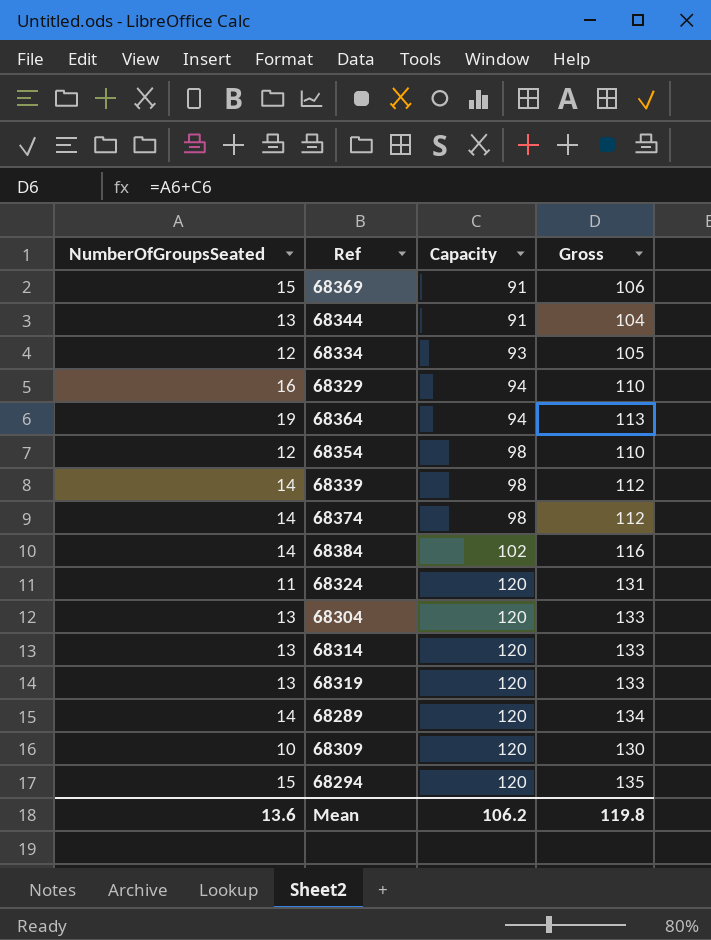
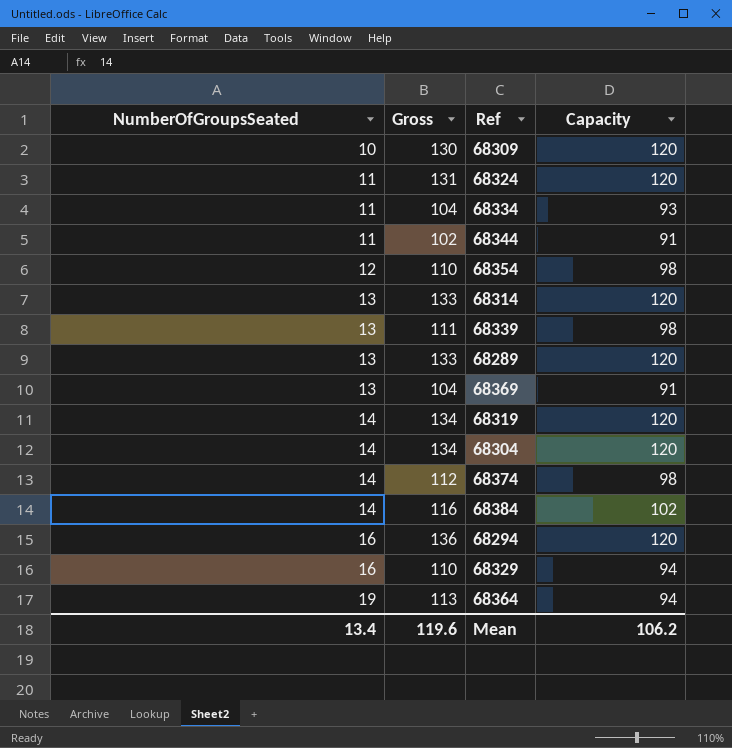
row order: Capacity ascending -> NumberOfGroupsSeated ascending
column Gross | position: 4 -> 2
68334 | NumberOfGroupsSeated: 12 -> 11
68334 | Gross: 105 -> 104
68344 | NumberOfGroupsSeated: 13 -> 11
68344 | Gross: 104 -> 102
68339 | NumberOfGroupsSeated: 14 -> 13
68339 | Gross: 112 -> 111
68289 | NumberOfGroupsSeated: 14 -> 13
68289 | Gross: 134 -> 133
68369 | NumberOfGroupsSeated: 15 -> 13
68369 | Gross: 106 -> 104
68319 | NumberOfGroupsSeated: 13 -> 14
68319 | Gross: 133 -> 134
68304 | NumberOfGroupsSeated: 13 -> 14
68304 | Gross: 133 -> 134
68294 | NumberOfGroupsSeated: 15 -> 16
68294 | Gross: 135 -> 136
Mean | NumberOfGroupsSeated: 13.6 -> 13.4
Mean | Gross: 119.8 -> 119.6

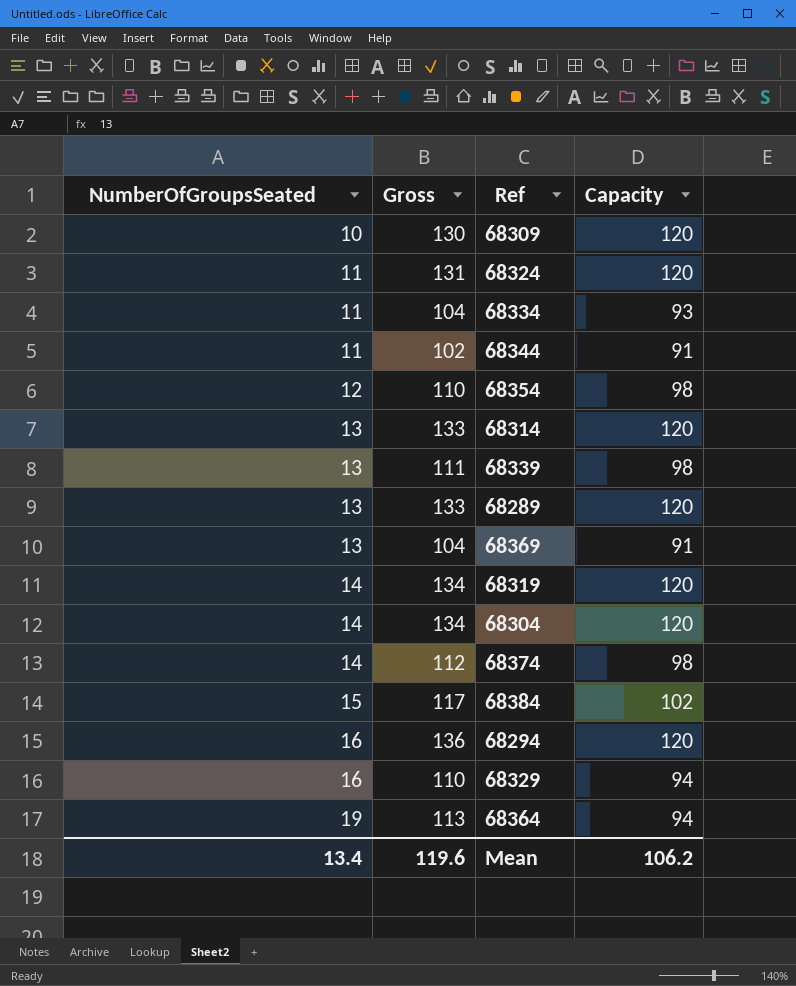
68384 | NumberOfGroupsSeated: 14 -> 15
68384 | Gross: 116 -> 117

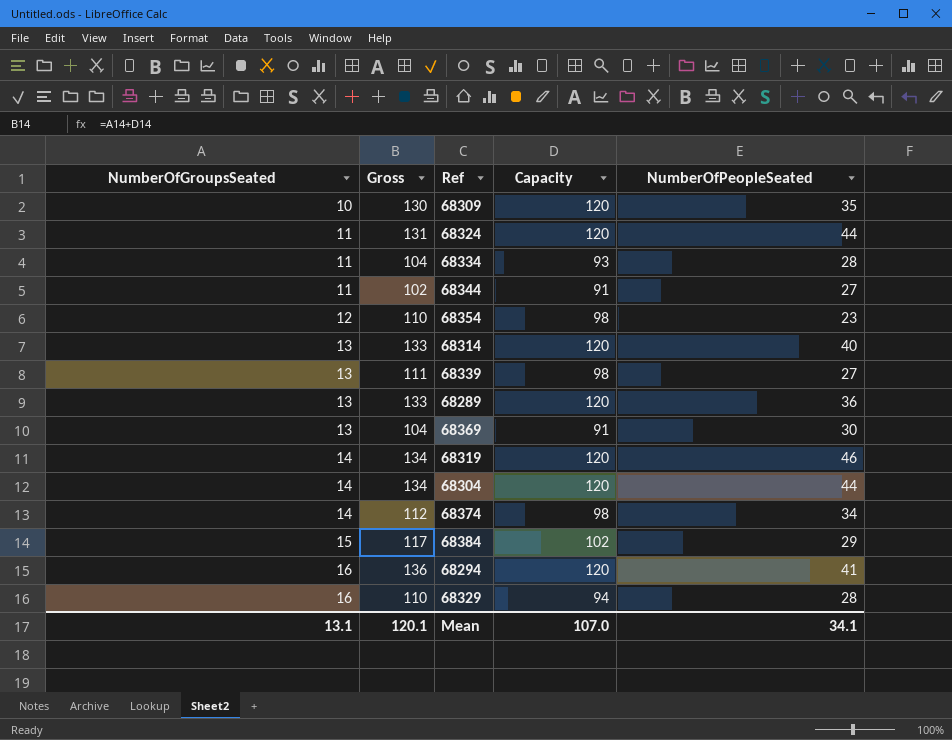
column NumberOfPeopleSeated | position: none -> 5
row 68364: 19 | 113 | 94 -> none
Mean | NumberOfGroupsSeated: 13.4 -> 13.1
Mean | Gross: 119.6 -> 120.1
Mean | Capacity: 106.2 -> 107.0

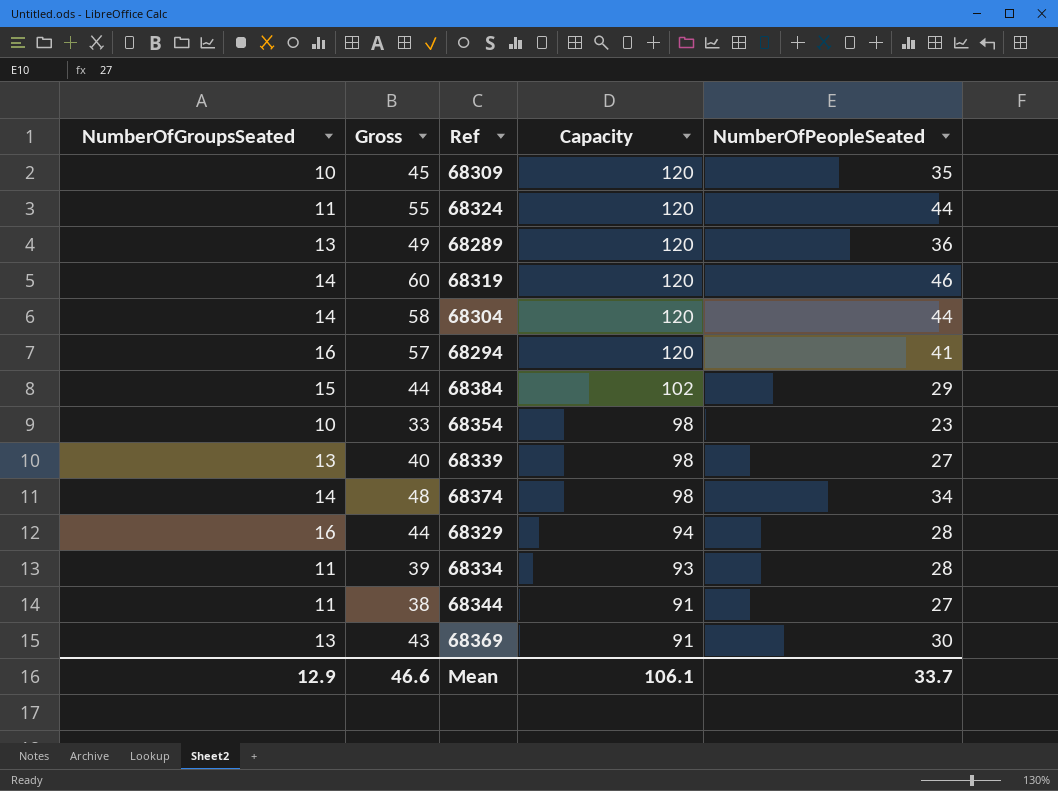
row order: NumberOfGroupsSeated ascending -> Capacity descending
column Gross | formula: [NumberOfGroupsSeated] + [Capacity] -> [NumberOfGroupsSeated] + [NumberOfPeopleSeated]
row 68314: 13 | 133 | 120 | 40 -> none
68354 | NumberOfGroupsSeated: 12 -> 10
Mean | NumberOfGroupsSeated: 13.1 -> 12.9
Mean | Gross: 120.1 -> 46.6
Mean | Capacity: 107.0 -> 106.1
Mean | NumberOfPeopleSeated: 34.1 -> 33.7

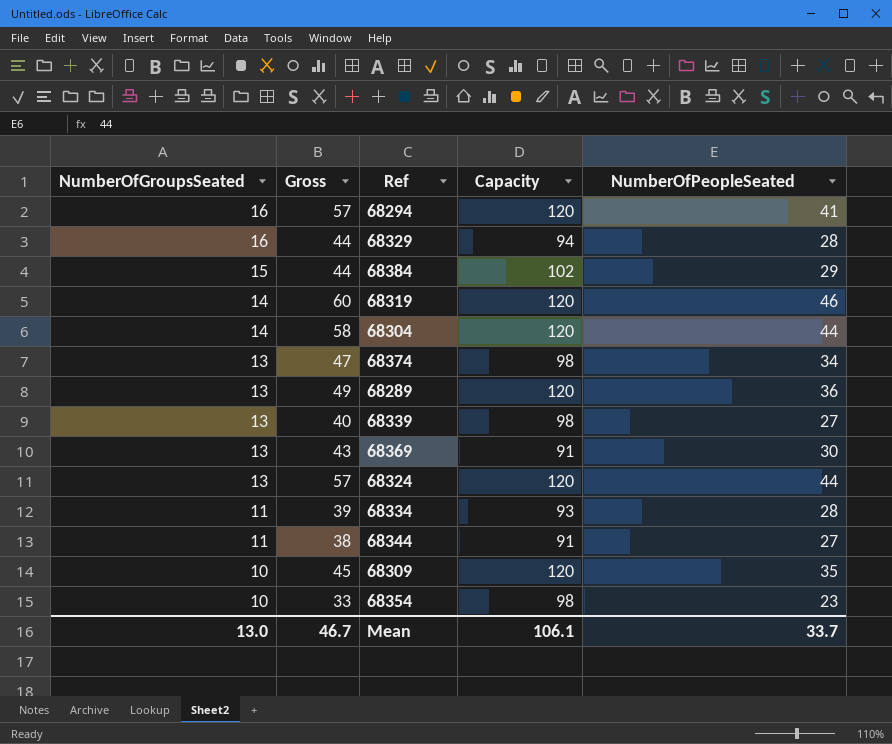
row order: Capacity descending -> NumberOfGroupsSeated descending
68374 | NumberOfGroupsSeated: 14 -> 13
68374 | Gross: 48 -> 47
68324 | NumberOfGroupsSeated: 11 -> 13
68324 | Gross: 55 -> 57
Mean | NumberOfGroupsSeated: 12.9 -> 13.0
Mean | Gross: 46.6 -> 46.7

